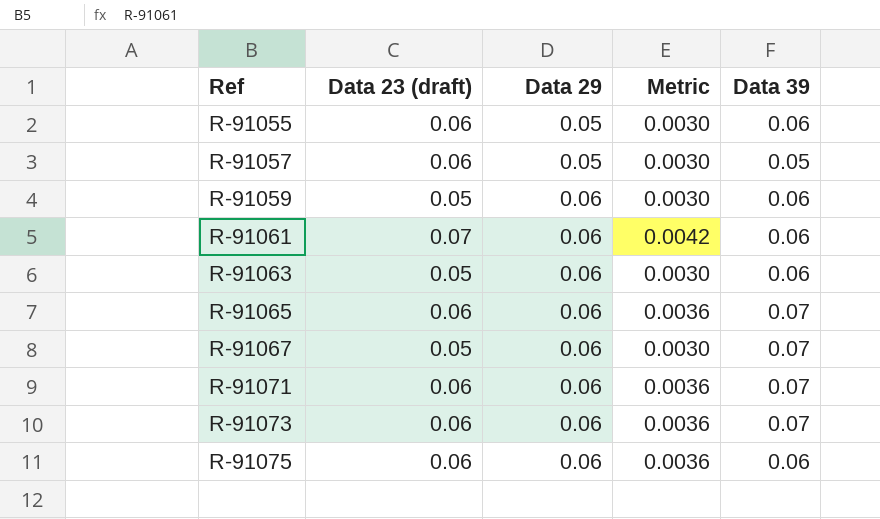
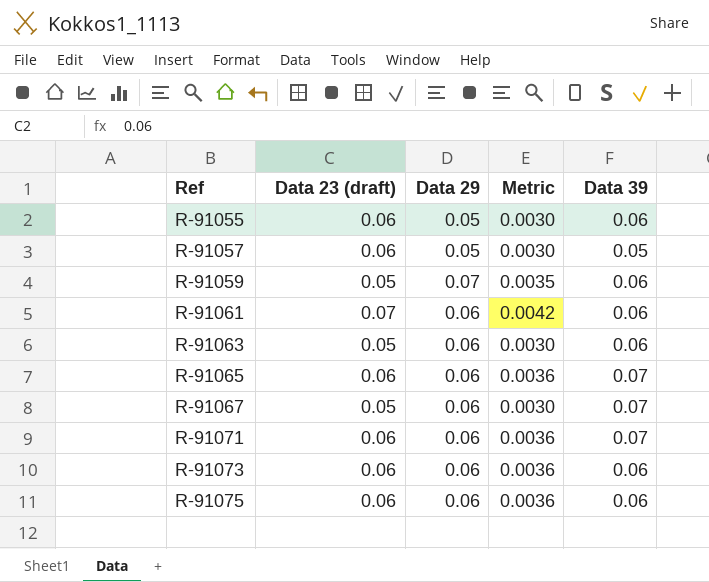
R-91059 | Data 29: 0.06 -> 0.07
R-91059 | Metric: 0.0030 -> 0.0035
R-91073 | Data 39: 0.07 -> 0.06

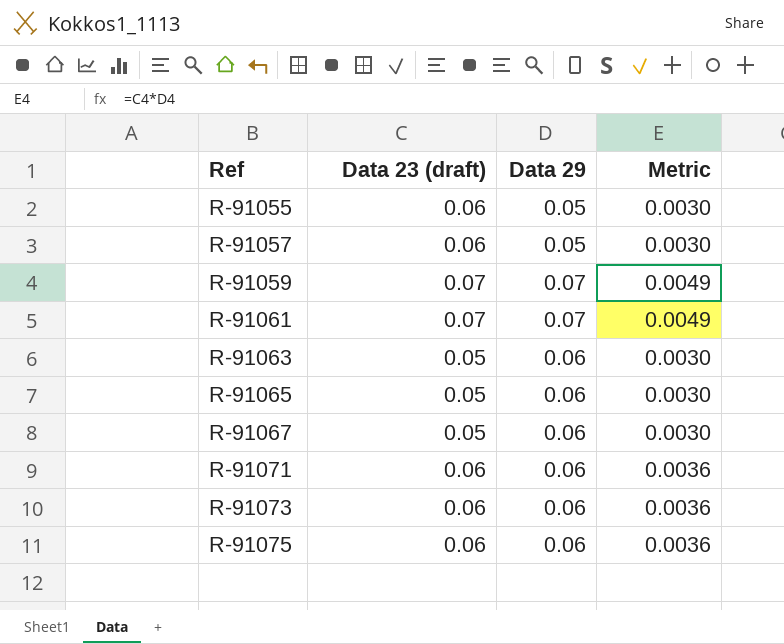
column Data 39 | position: 5 -> none
R-91059 | Data 23 (draft): 0.05 -> 0.07
R-91059 | Metric: 0.0035 -> 0.0049
R-91061 | Data 29: 0.06 -> 0.07
R-91061 | Metric: 0.0042 -> 0.0049
R-91065 | Data 23 (draft): 0.06 -> 0.05
R-91065 | Metric: 0.0036 -> 0.0030

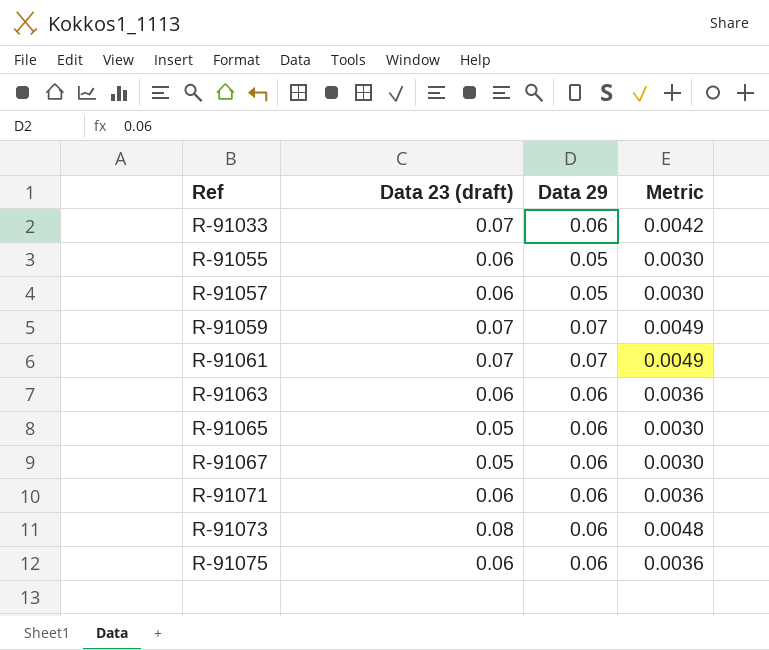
row R-91033: none -> 0.07 | 0.06 | 0.0042
R-91063 | Data 23 (draft): 0.05 -> 0.06
R-91063 | Metric: 0.0030 -> 0.0036
R-91073 | Data 23 (draft): 0.06 -> 0.08
R-91073 | Metric: 0.0036 -> 0.0048

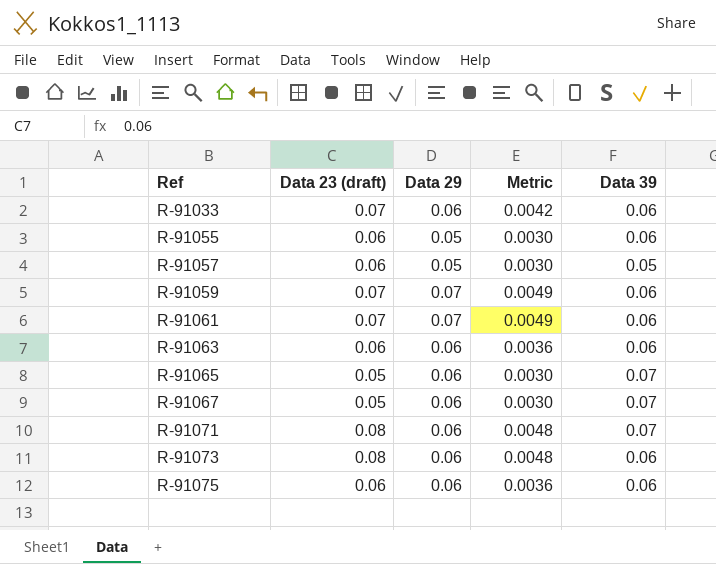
column Data 39 | position: none -> 5
R-91071 | Data 23 (draft): 0.06 -> 0.08
R-91071 | Metric: 0.0036 -> 0.0048

